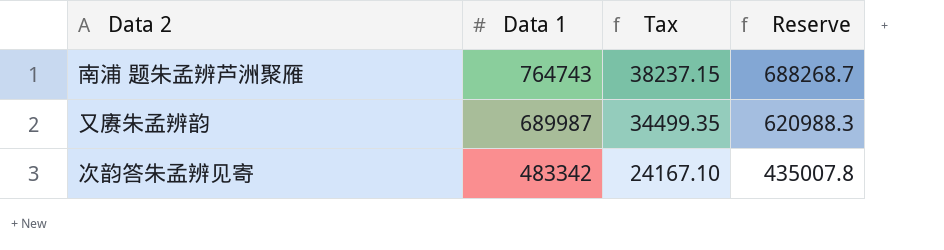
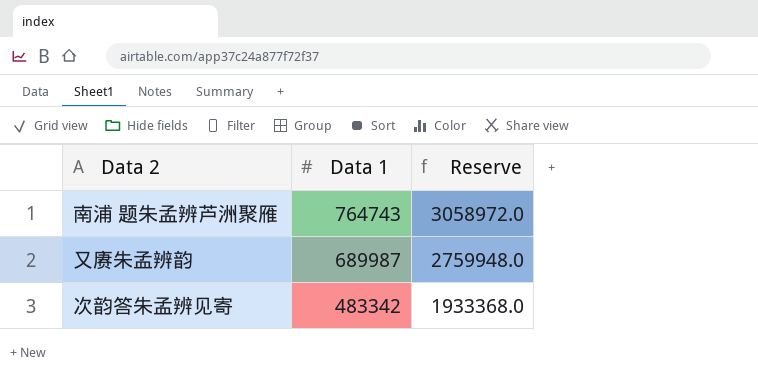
column Tax | formula: [Data 1] * 0.05 -> none
column Reserve | formula: [Data 1] * 0.9 -> [Data 1] * 4

